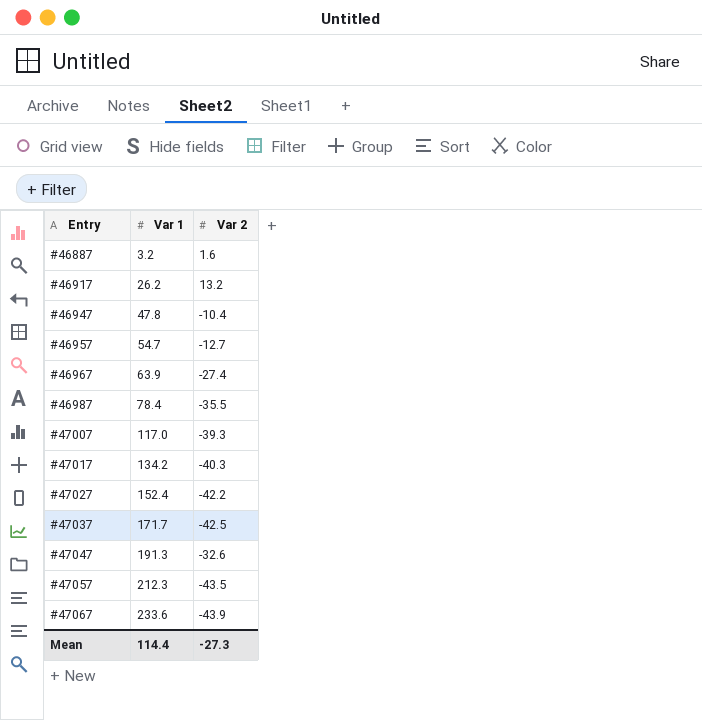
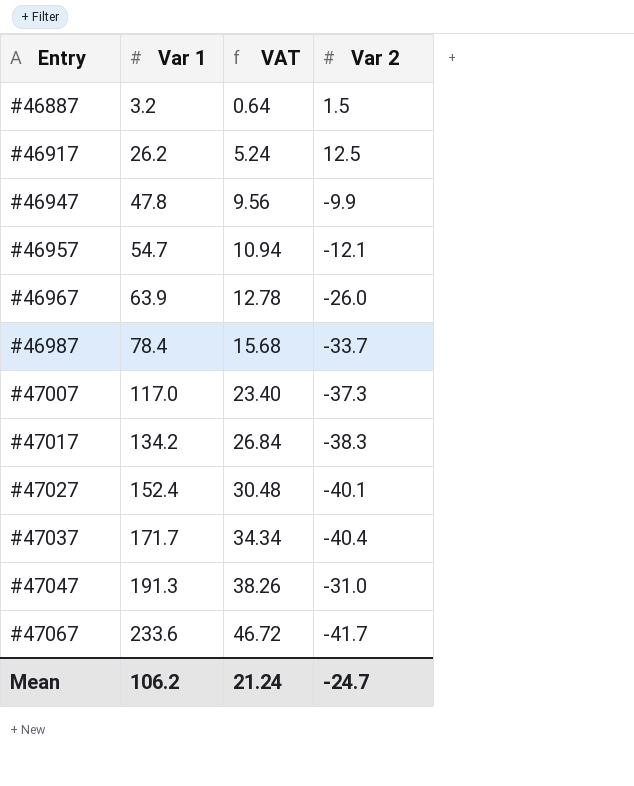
column VAT | formula: none -> [Var 1] * 0.2
row #47057: 212.3 | -43.5 -> none
#46887 | Var 2: 1.6 -> 1.5
#46917 | Var 2: 13.2 -> 12.5
#46947 | Var 2: -10.4 -> -9.9
#46957 | Var 2: -12.7 -> -12.1
#46967 | Var 2: -27.4 -> -26.0
#46987 | Var 2: -35.5 -> -33.7
#47007 | Var 2: -39.3 -> -37.3
#47017 | Var 2: -40.3 -> -38.3
#47027 | Var 2: -42.2 -> -40.1
#47037 | Var 2: -42.5 -> -40.4
#47047 | Var 2: -32.6 -> -31.0
#47067 | Var 2: -43.9 -> -41.7
Mean | Var 1: 114.4 -> 106.2
Mean | Var 2: -27.3 -> -24.7

